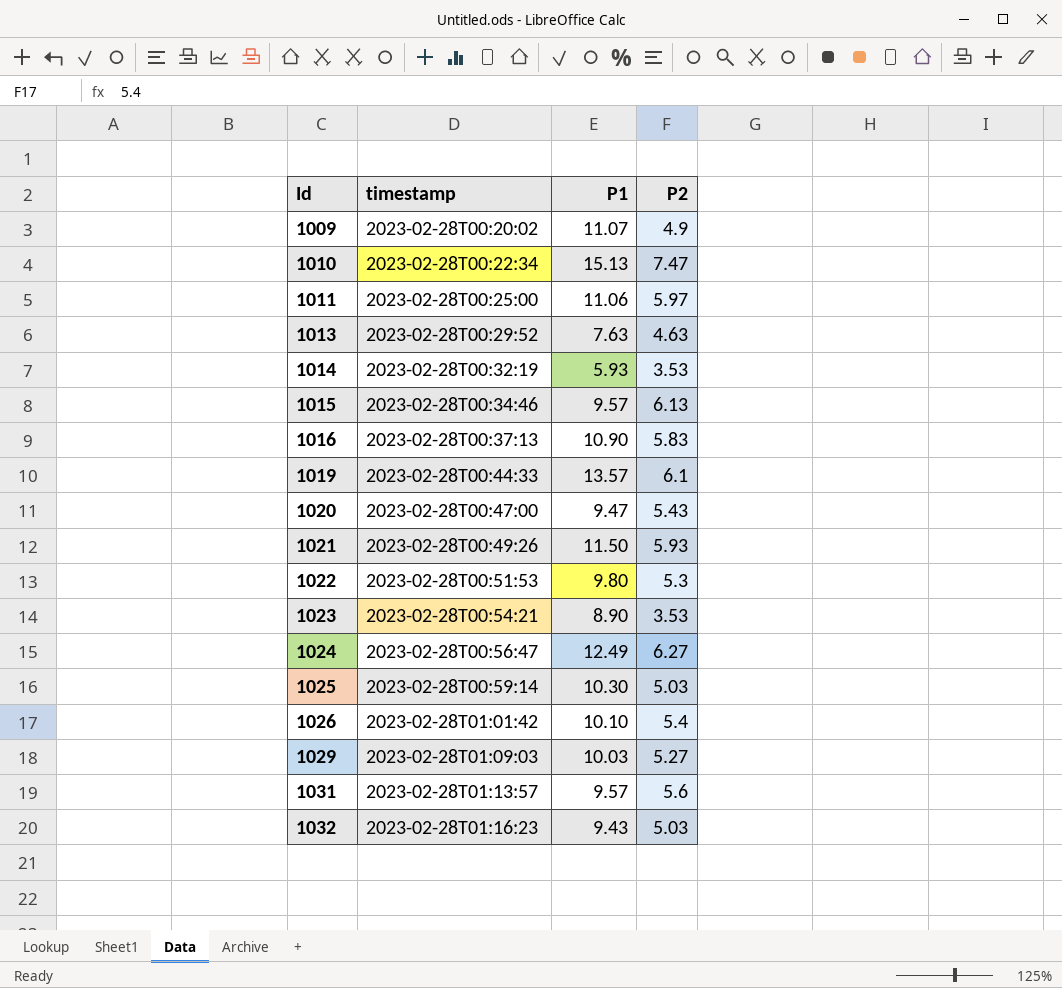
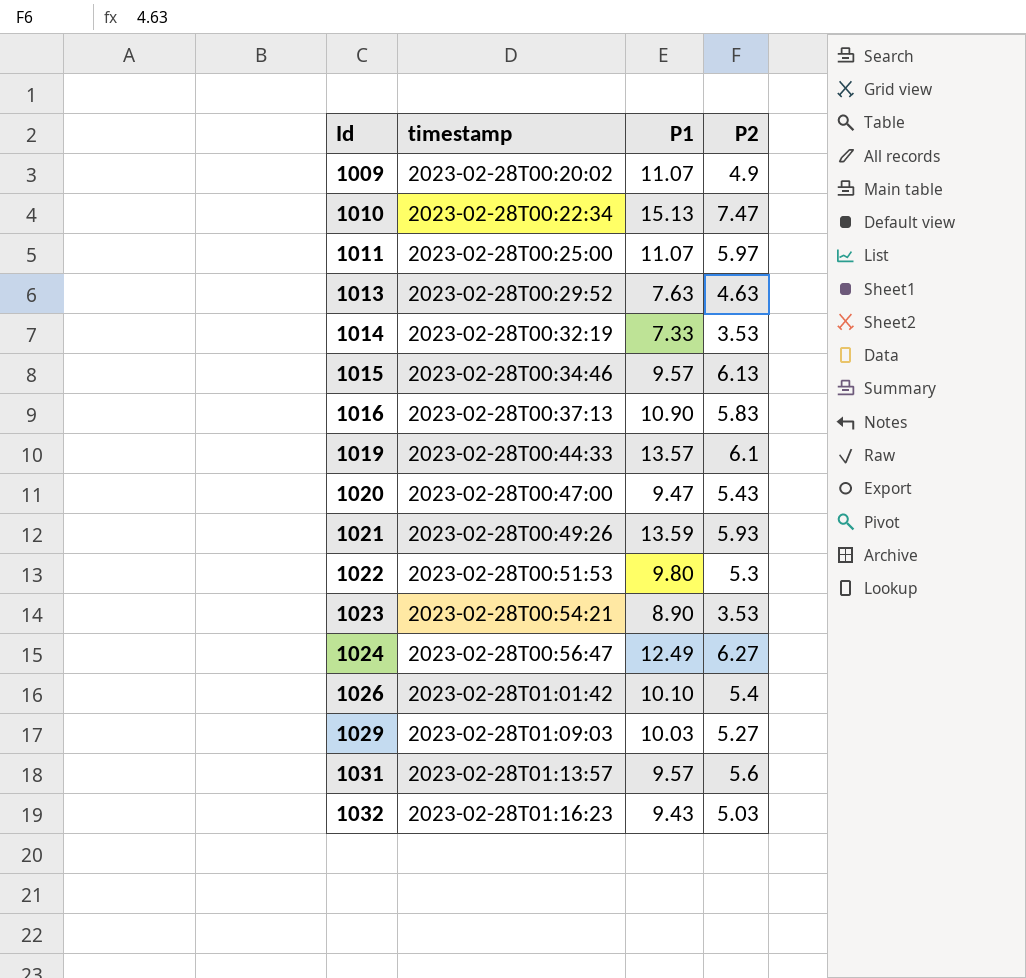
row 1025: 2023-02-28T00:59:14 | 10.30 | 5.03 -> none
1011 | P1: 11.06 -> 11.07
1014 | P1: 5.93 -> 7.33
1021 | P1: 11.50 -> 13.59

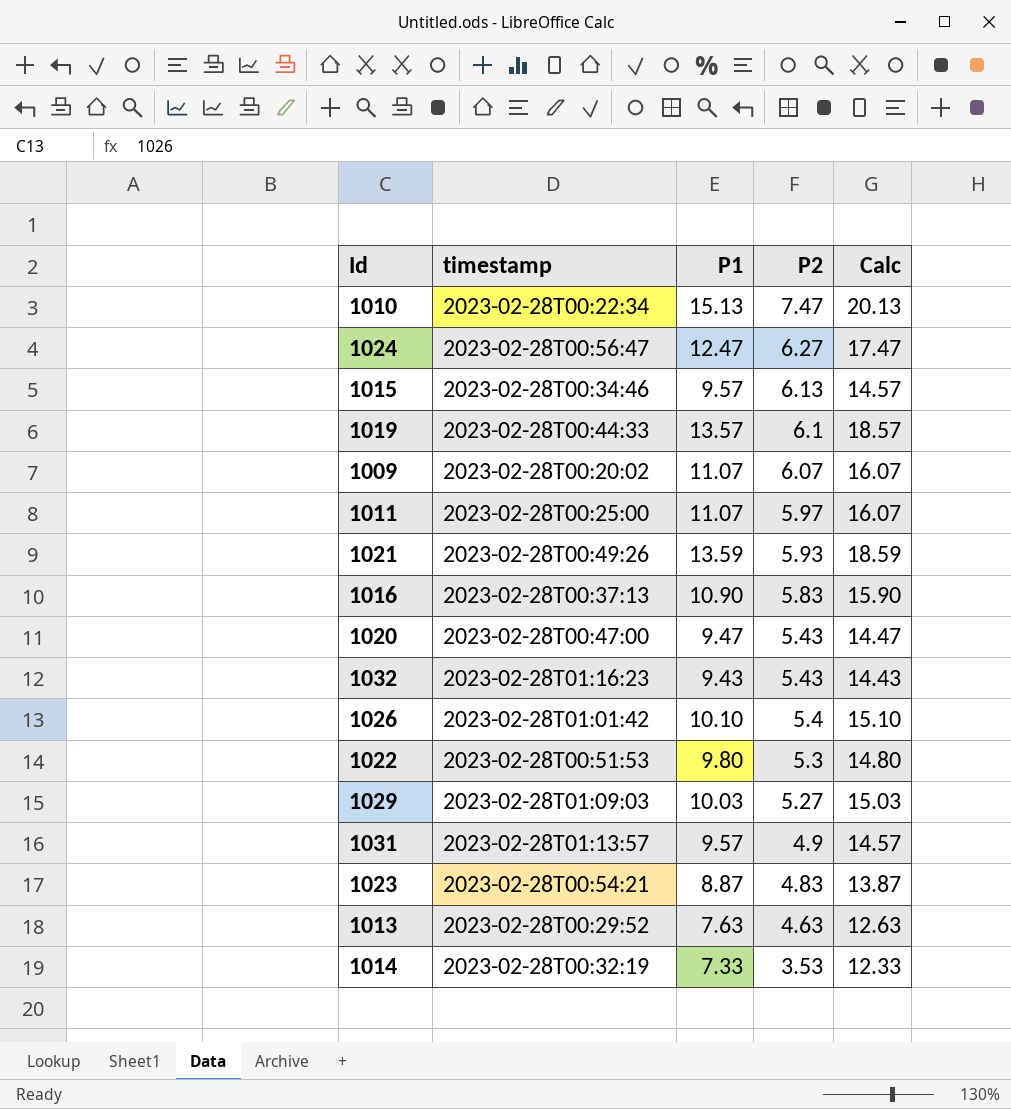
row order: Id ascending -> P2 descending
column Calc | formula: none -> [P1] + 5
1024 | P1: 12.49 -> 12.47
1009 | P2: 4.9 -> 6.07
1032 | P2: 5.03 -> 5.43
1031 | P2: 5.6 -> 4.9
1023 | P1: 8.90 -> 8.87
1023 | P2: 3.53 -> 4.83

